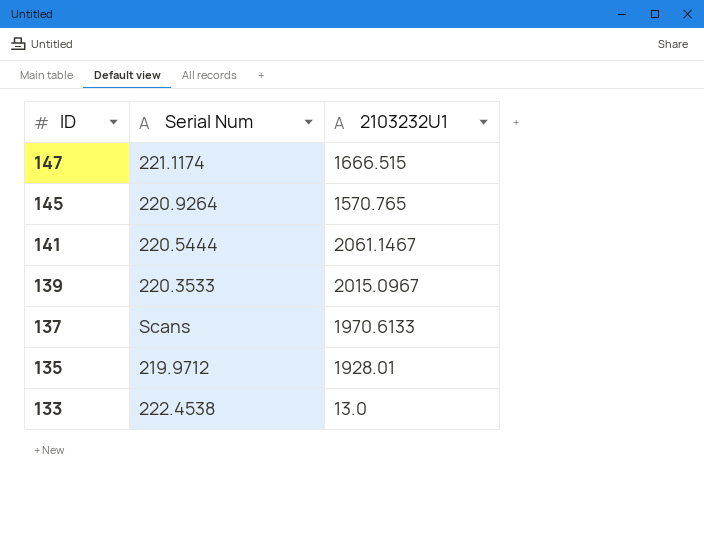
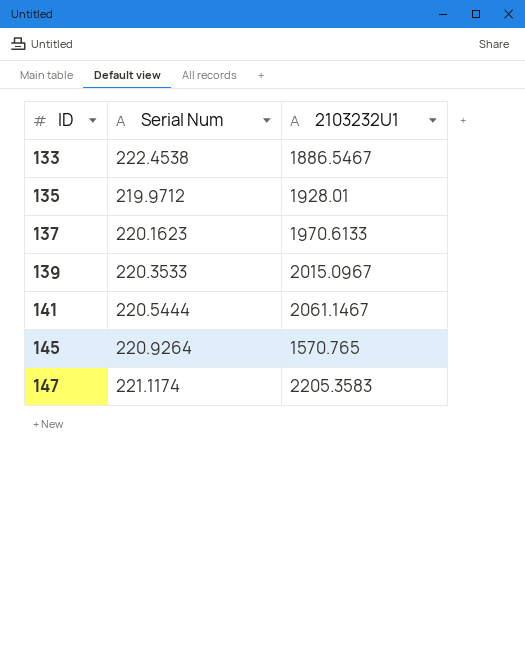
row order: ID descending -> ID ascending
133 | 2103232U1: 13.0 -> 1886.5467
137 | Serial Num: Scans -> 220.1623
147 | 2103232U1: 1666.515 -> 2205.3583

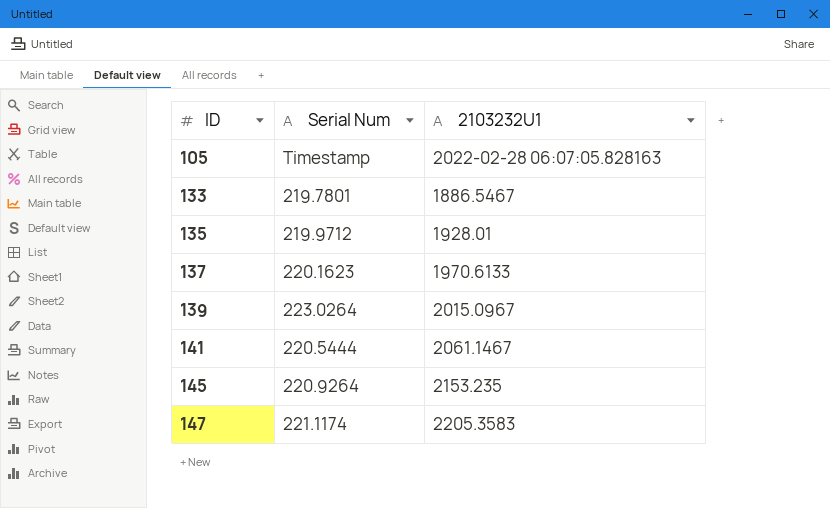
row 105: none -> Timestamp | 2022-02-28 06:07:05.828163
133 | Serial Num: 222.4538 -> 219.7801
139 | Serial Num: 220.3533 -> 223.0264
145 | 2103232U1: 1570.765 -> 2153.235

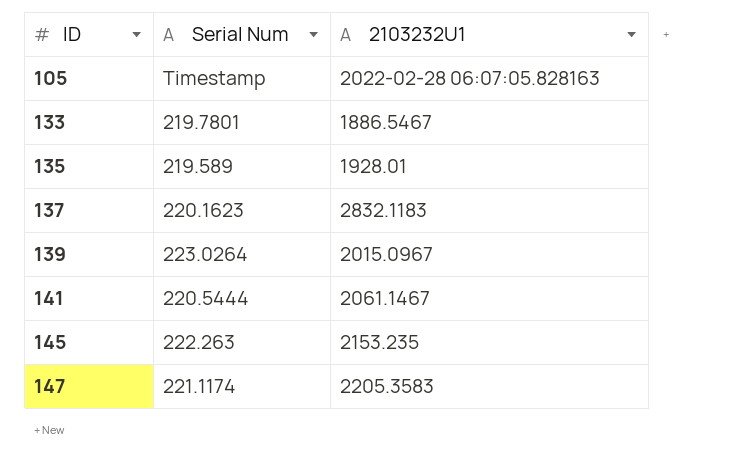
135 | Serial Num: 219.9712 -> 219.589
137 | 2103232U1: 1970.6133 -> 2832.1183
145 | Serial Num: 220.9264 -> 222.263

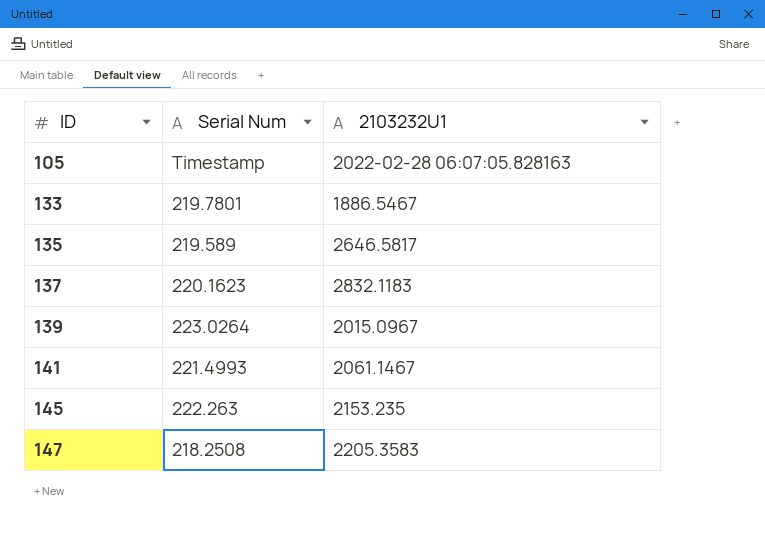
135 | 2103232U1: 1928.01 -> 2646.5817
141 | Serial Num: 220.5444 -> 221.4993
147 | Serial Num: 221.1174 -> 218.2508

